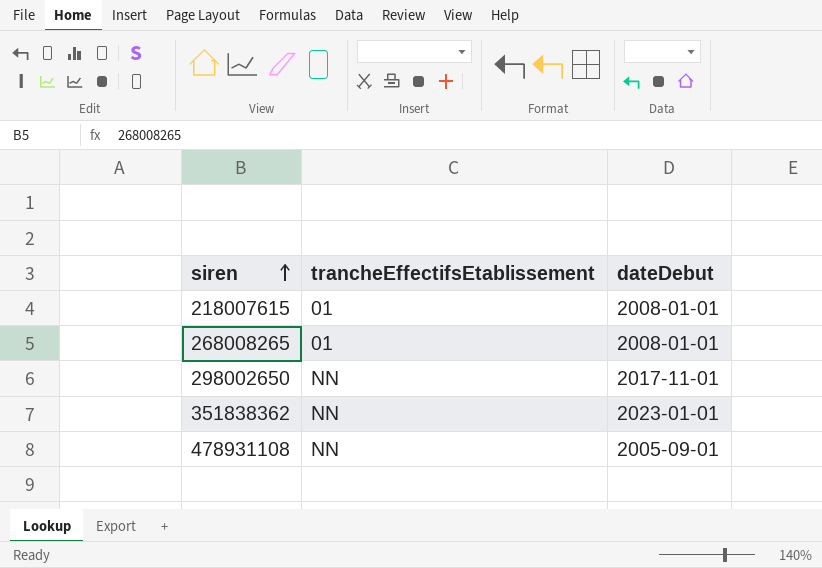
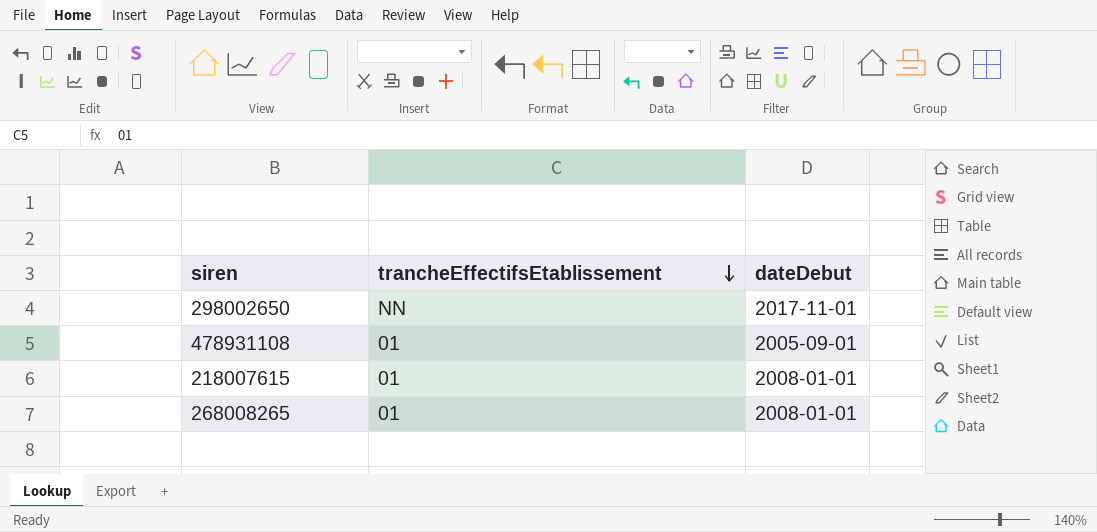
row order: siren ascending -> trancheEffectifsEtablissement descending
row 351838362: NN | 2023-01-01 -> none
478931108 | trancheEffectifsEtablissement: NN -> 01

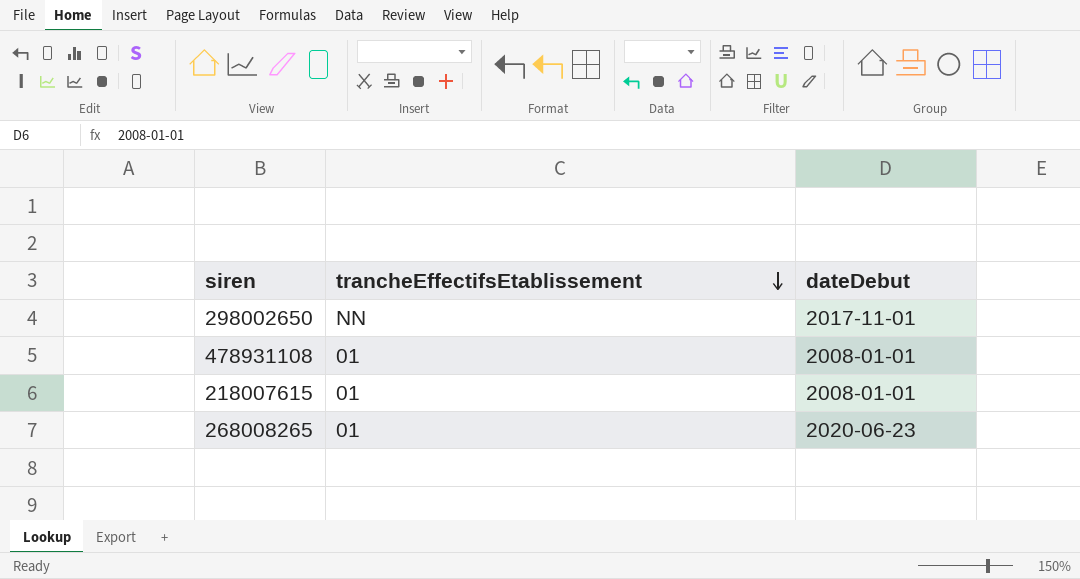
478931108 | dateDebut: 2005-09-01 -> 2008-01-01
268008265 | dateDebut: 2008-01-01 -> 2020-06-23

